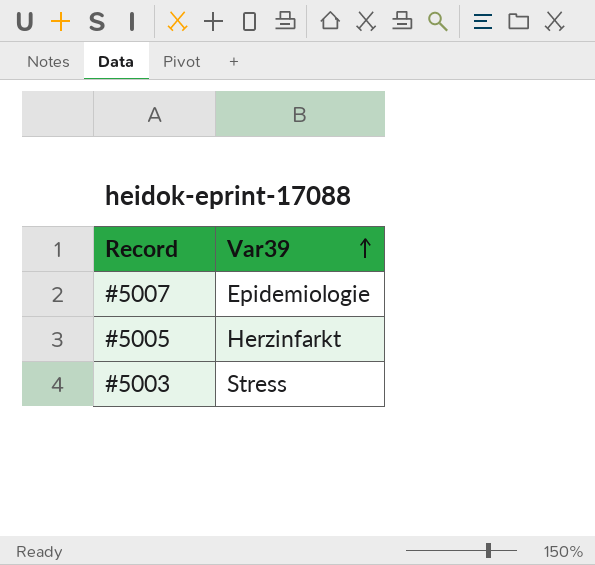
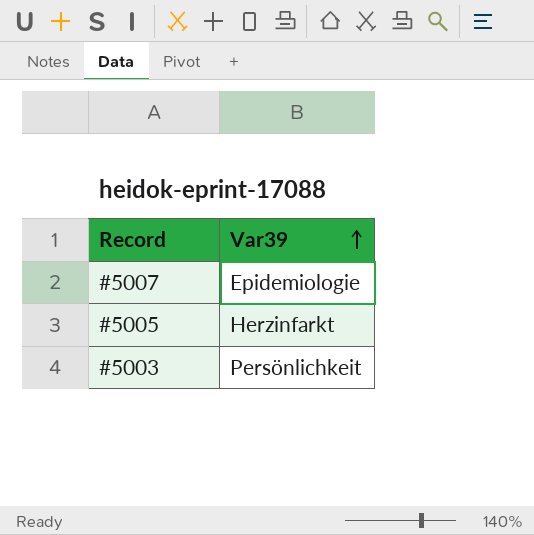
#5003 | Var39: Stress -> Persönlichkeit

